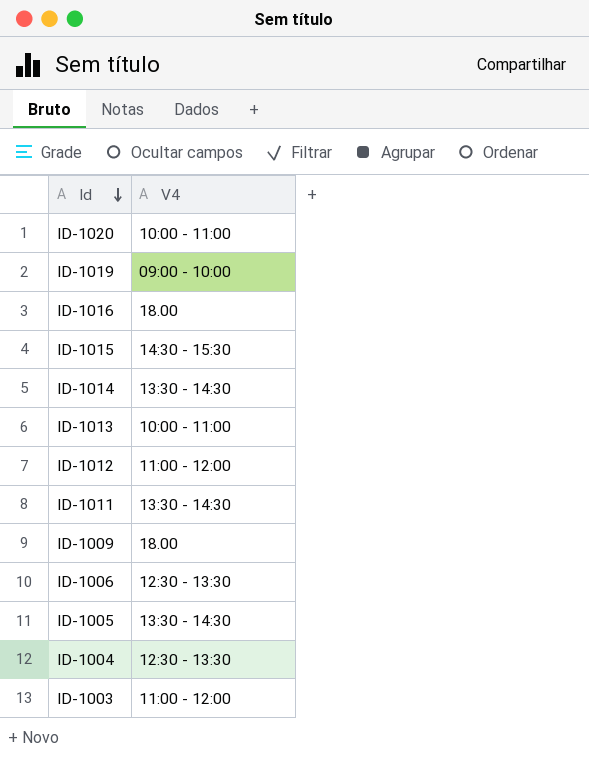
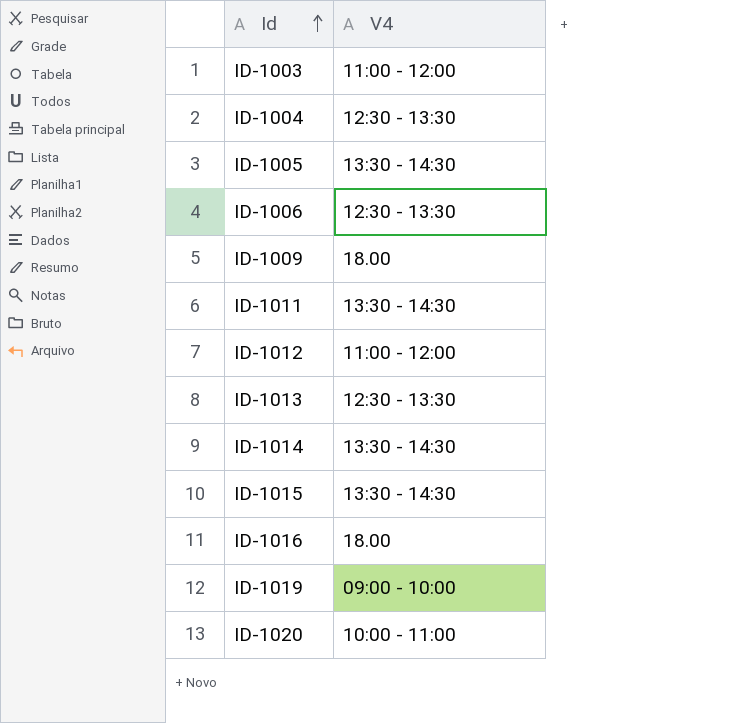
row order: Id descending -> Id ascending
ID-1013 | V4: 10:00 - 11:00 -> 12:30 - 13:30
ID-1015 | V4: 14:30 - 15:30 -> 13:30 - 14:30

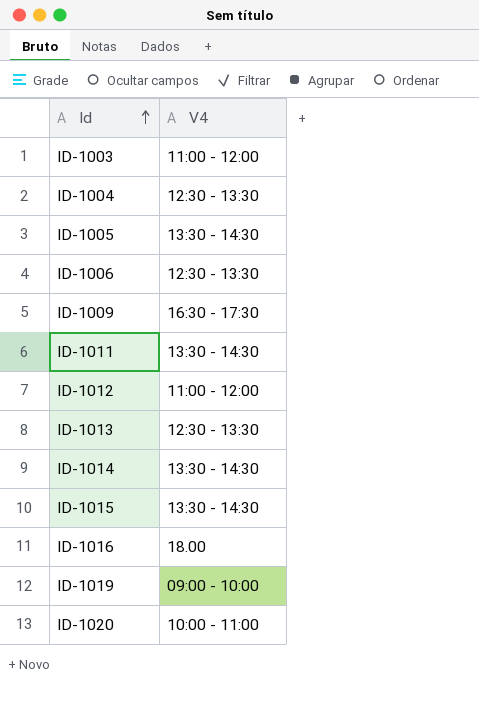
ID-1009 | V4: 18.00 -> 16:30 - 17:30

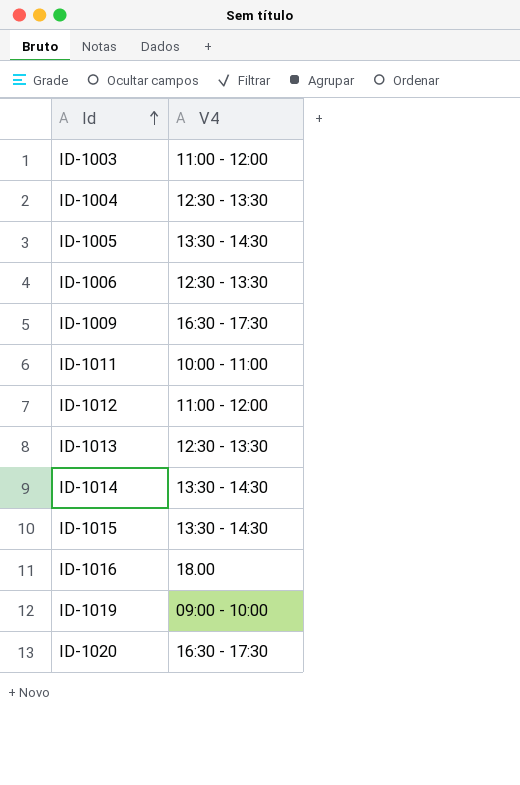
ID-1011 | V4: 13:30 - 14:30 -> 10:00 - 11:00
ID-1020 | V4: 10:00 - 11:00 -> 16:30 - 17:30

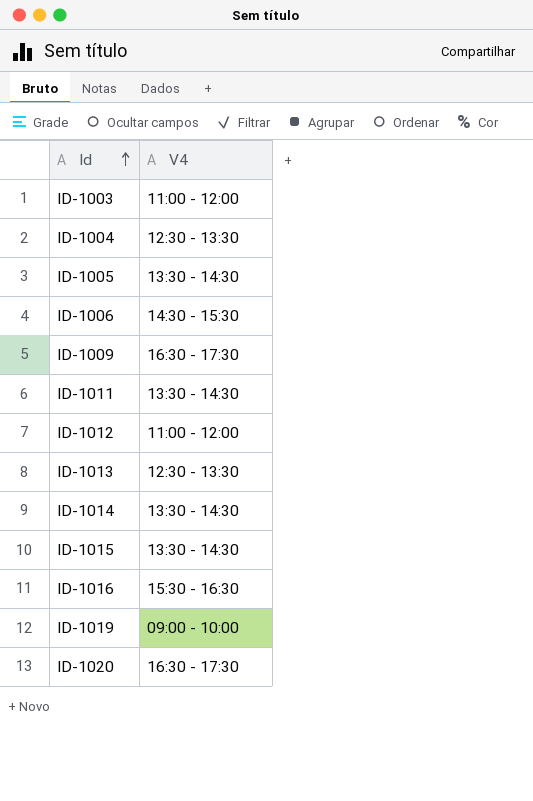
ID-1006 | V4: 12:30 - 13:30 -> 14:30 - 15:30
ID-1011 | V4: 10:00 - 11:00 -> 13:30 - 14:30
ID-1016 | V4: 18.00 -> 15:30 - 16:30

